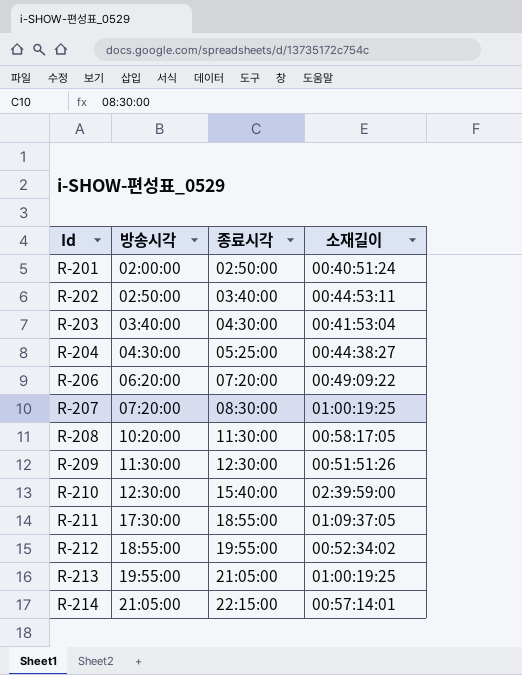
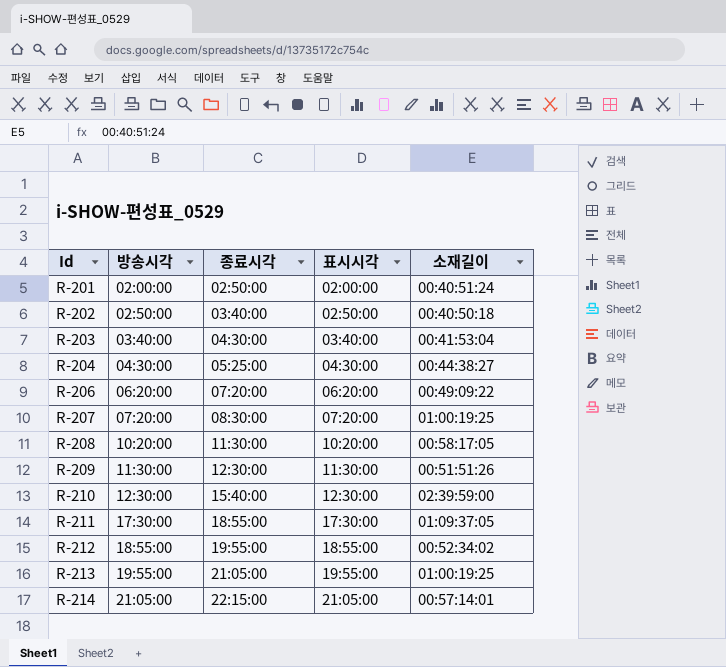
column 표시시각 | position: none -> 4
R-202 | 소재길이: 00:44:53:11 -> 00:40:50:18

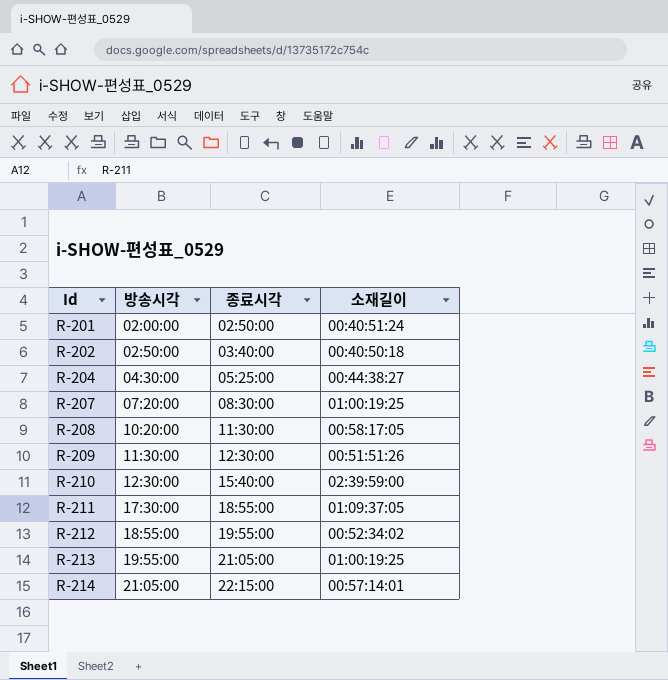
column 표시시각 | position: 4 -> none
row R-203: 03:40:00 | 04:30:00 | 03:40:00 | 00:41:53:04 -> none
row R-206: 06:20:00 | 07:20:00 | 06:20:00 | 00:49:09:22 -> none

